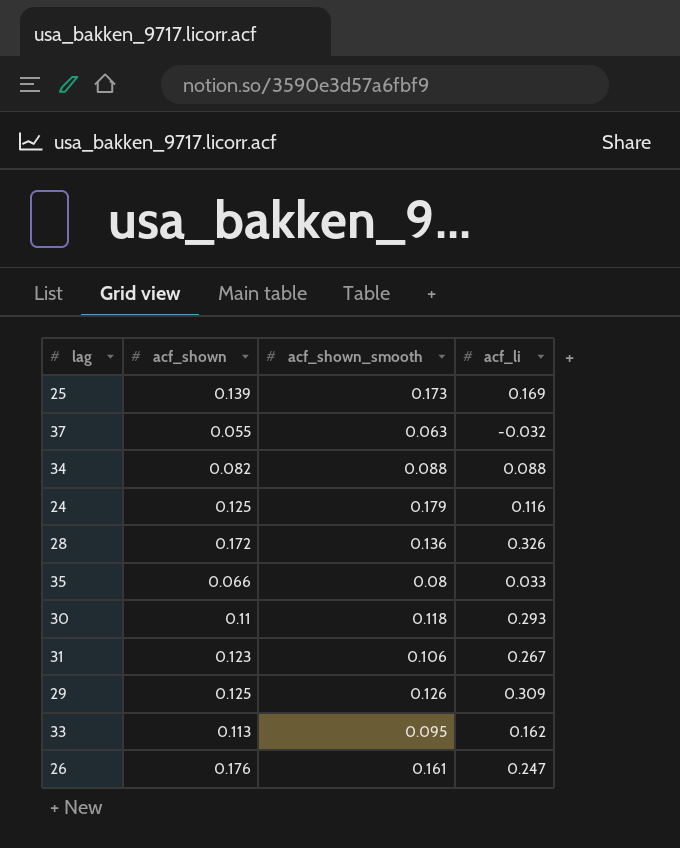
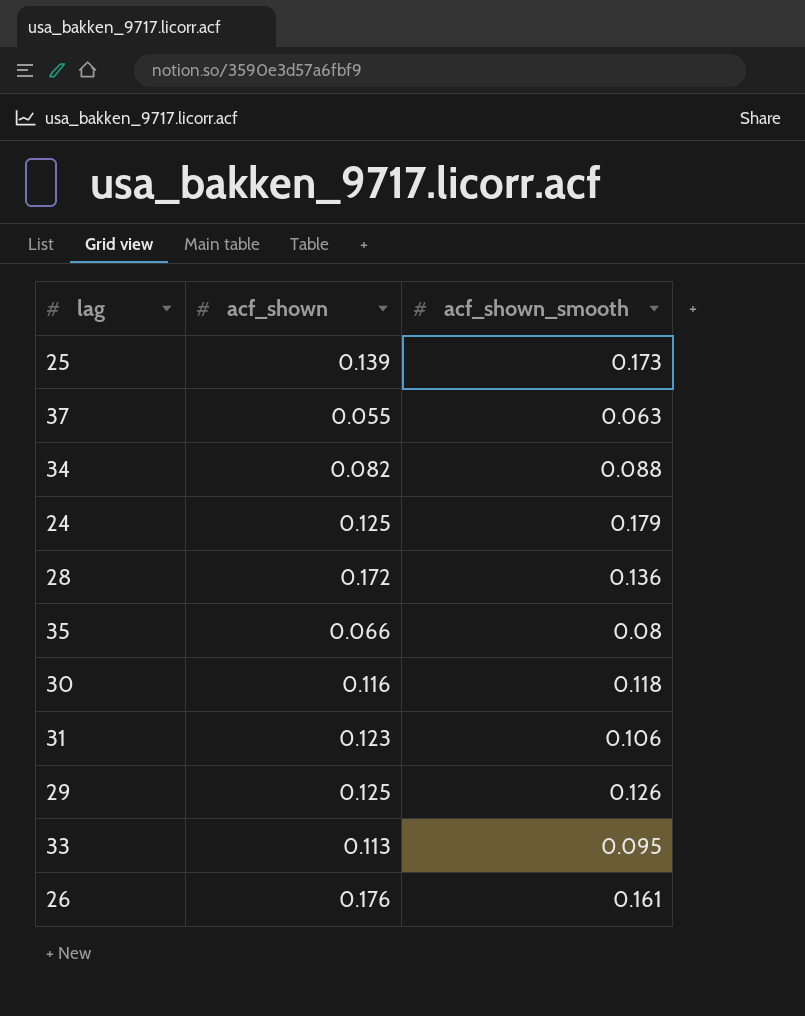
column acf_li | position: 4 -> none
30 | acf_shown: 0.11 -> 0.116

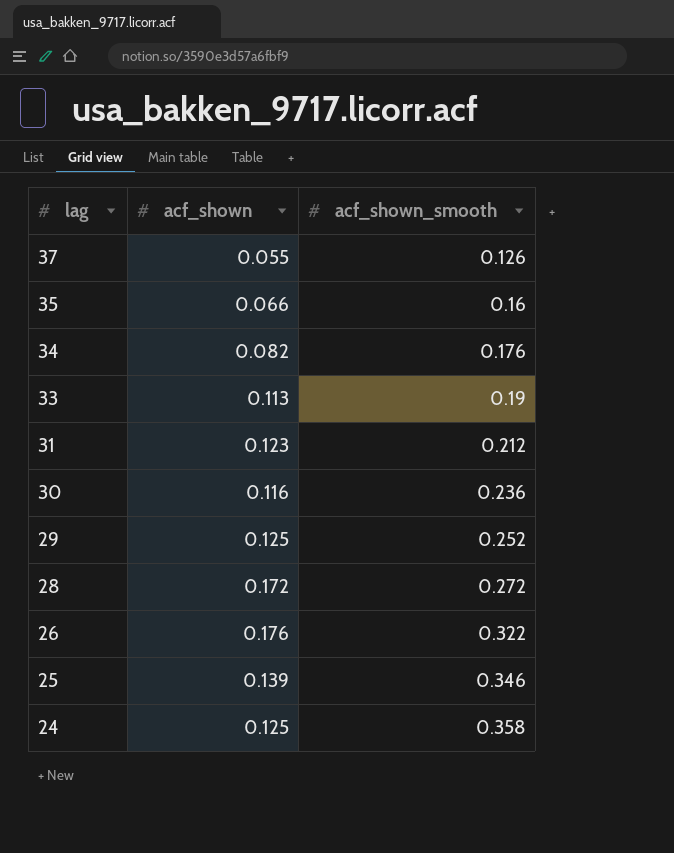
row order: none -> lag descending
37 | acf_shown_smooth: 0.063 -> 0.126
35 | acf_shown_smooth: 0.08 -> 0.16
34 | acf_shown_smooth: 0.088 -> 0.176
33 | acf_shown_smooth: 0.095 -> 0.19
31 | acf_shown_smooth: 0.106 -> 0.212
30 | acf_shown_smooth: 0.118 -> 0.236
29 | acf_shown_smooth: 0.126 -> 0.252
28 | acf_shown_smooth: 0.136 -> 0.272
26 | acf_shown_smooth: 0.161 -> 0.322
25 | acf_shown_smooth: 0.173 -> 0.346
24 | acf_shown_smooth: 0.179 -> 0.358

